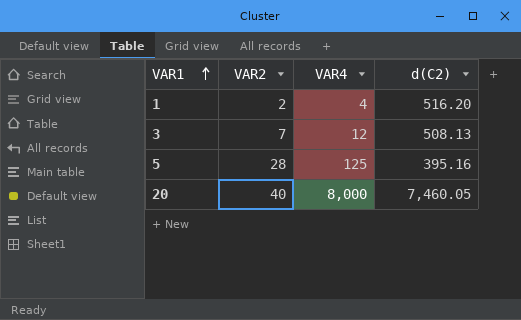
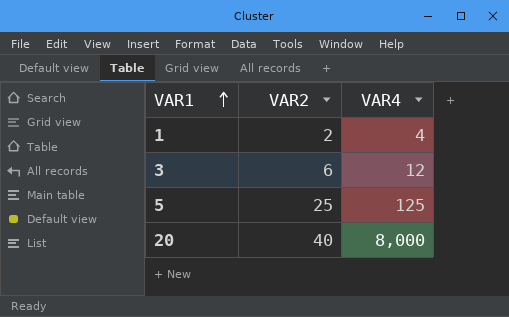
column d(C2) | position: 4 -> none
3 | VAR2: 7 -> 6
5 | VAR2: 28 -> 25

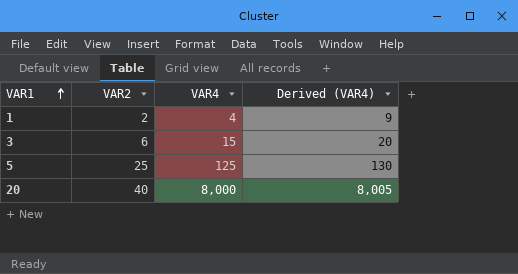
column Derived (VAR4) | formula: none -> [VAR4] + 5
3 | VAR4: 12 -> 15

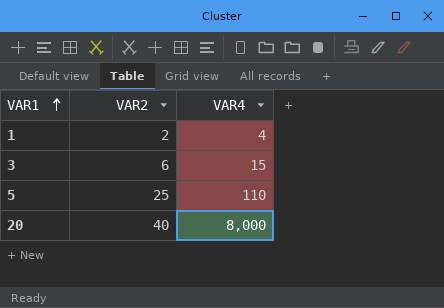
column Derived (VAR4) | formula: [VAR4] + 5 -> none
5 | VAR4: 125 -> 110

